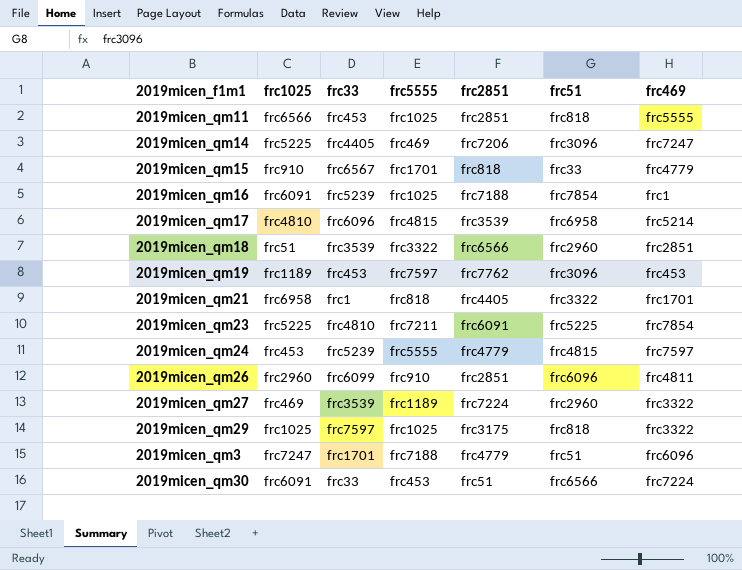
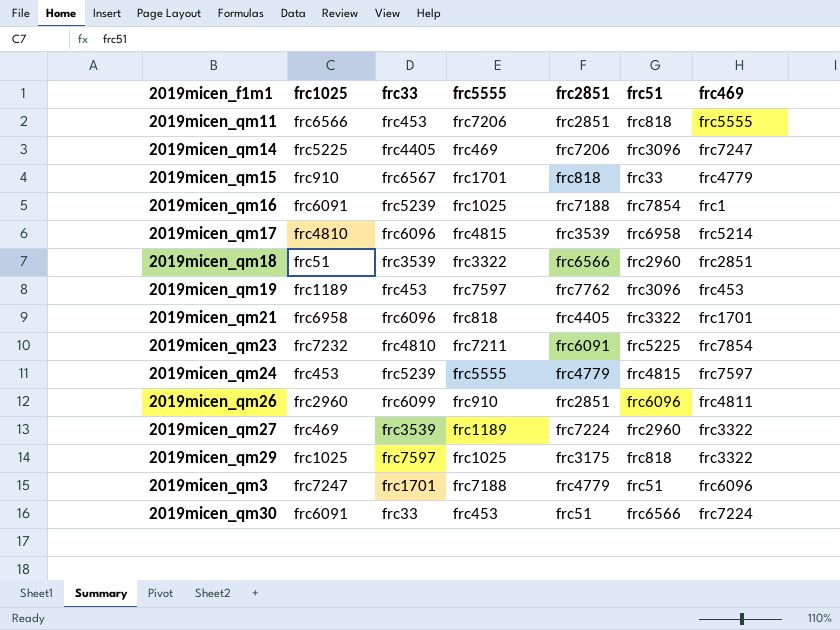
2019micen_qm11 | frc5555: frc1025 -> frc7206
2019micen_qm21 | frc33: frc1 -> frc6096
2019micen_qm23 | frc1025: frc5225 -> frc7232

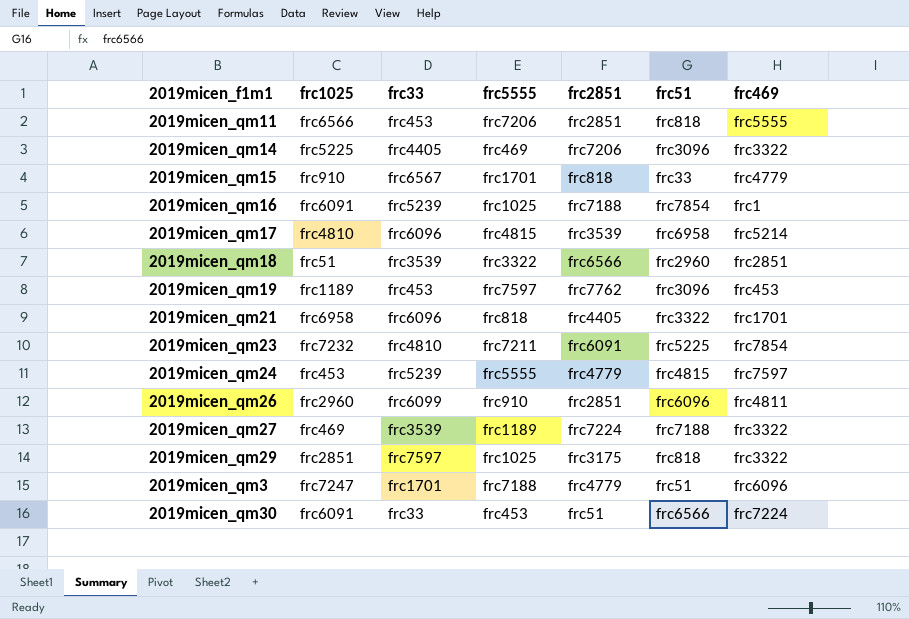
2019micen_qm14 | frc469: frc7247 -> frc3322
2019micen_qm27 | frc51: frc2960 -> frc7188
2019micen_qm29 | frc1025: frc1025 -> frc2851

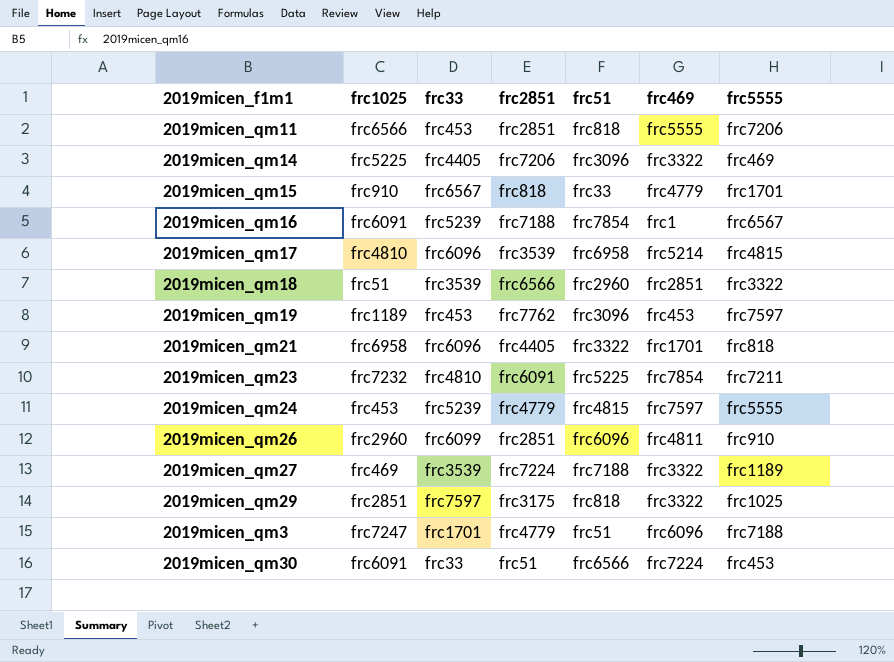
column frc5555 | position: 4 -> 7
2019micen_qm16 | frc5555: frc1025 -> frc6567

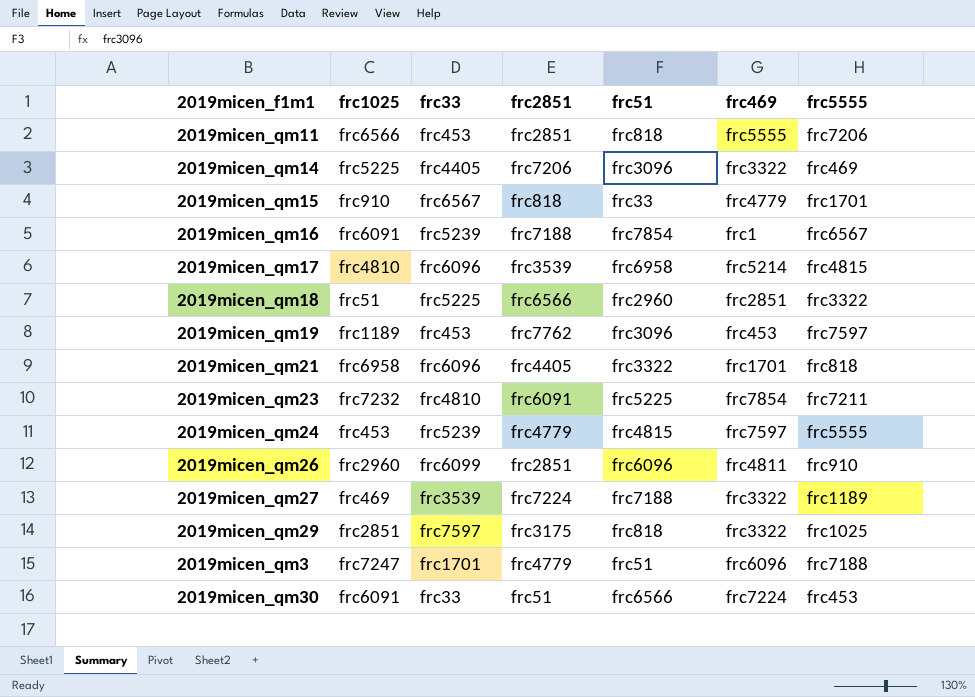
2019micen_qm18 | frc33: frc3539 -> frc5225

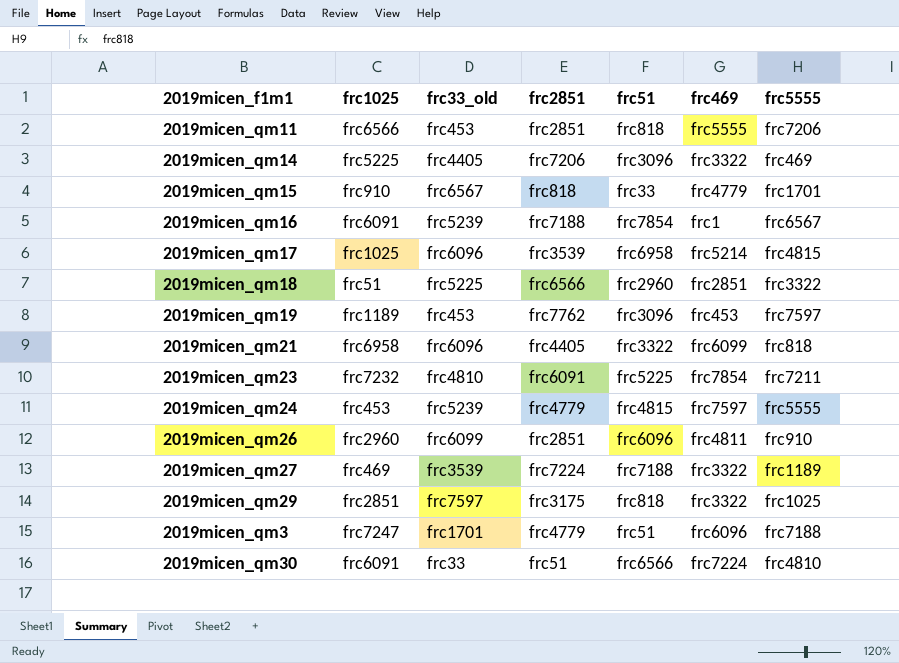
column name: frc33 -> frc33_old
2019micen_qm17 | frc1025: frc4810 -> frc1025
2019micen_qm21 | frc469: frc1701 -> frc6099
2019micen_qm30 | frc5555: frc453 -> frc4810

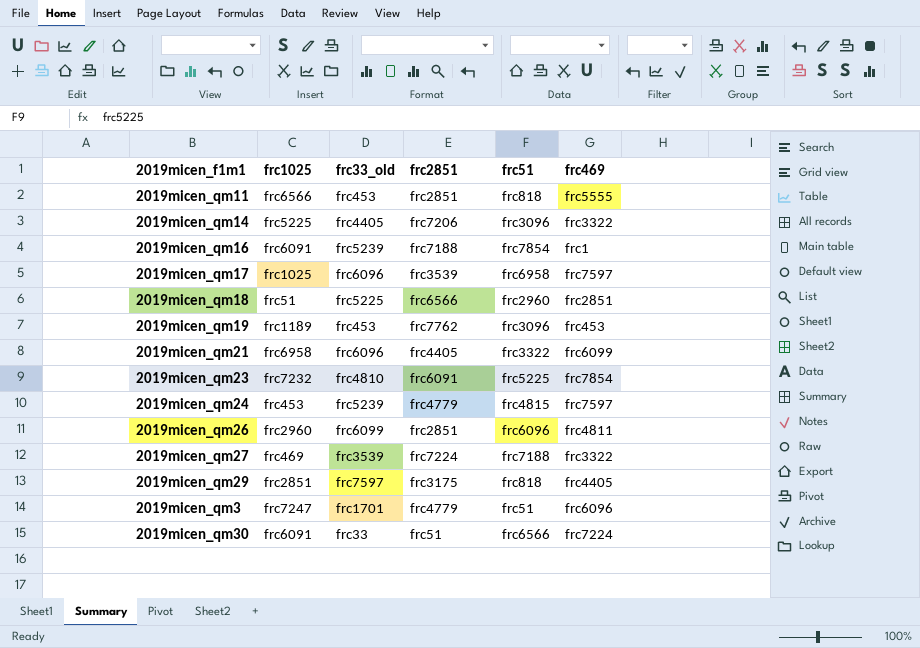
column frc5555 | position: 7 -> none
row 2019micen_qm15: frc910 | frc6567 | frc818 | frc33 | frc4779 | frc1701 -> none
2019micen_qm17 | frc469: frc5214 -> frc7597
2019micen_qm29 | frc469: frc3322 -> frc4405

